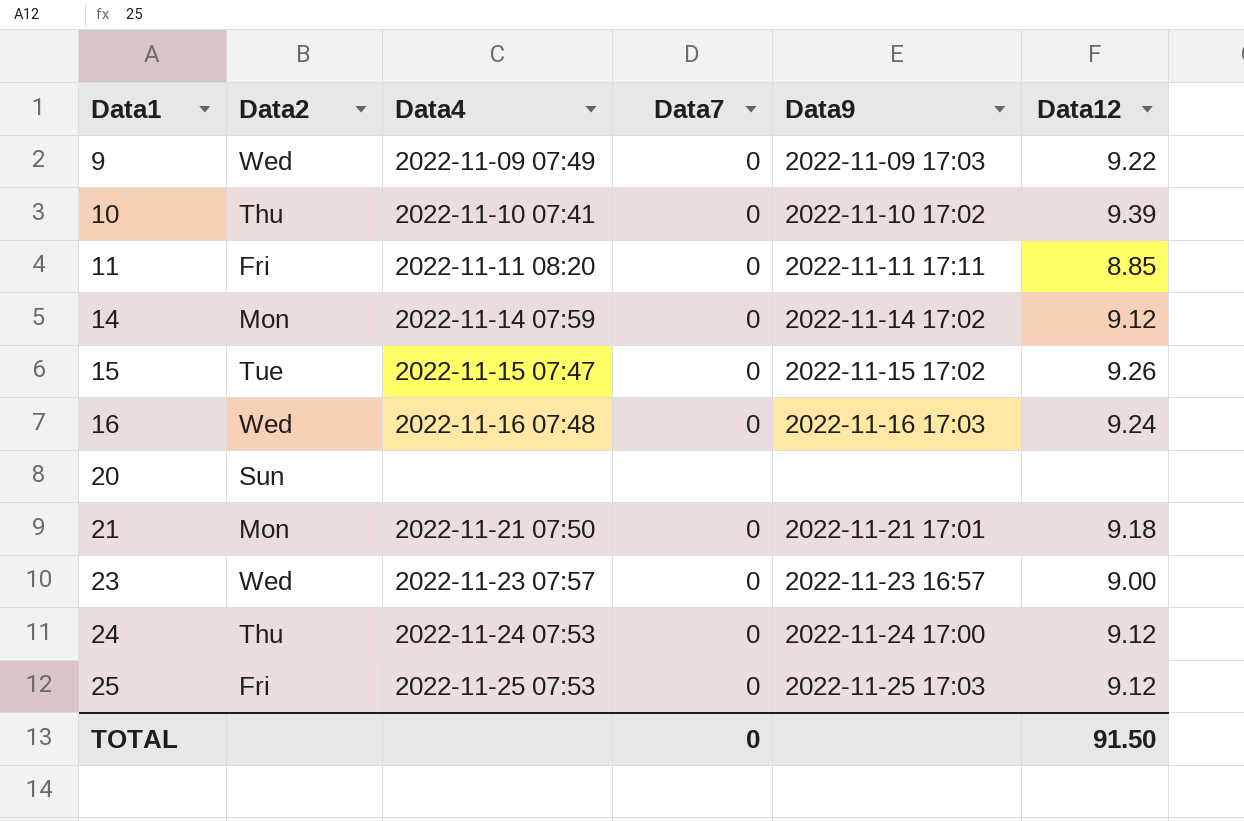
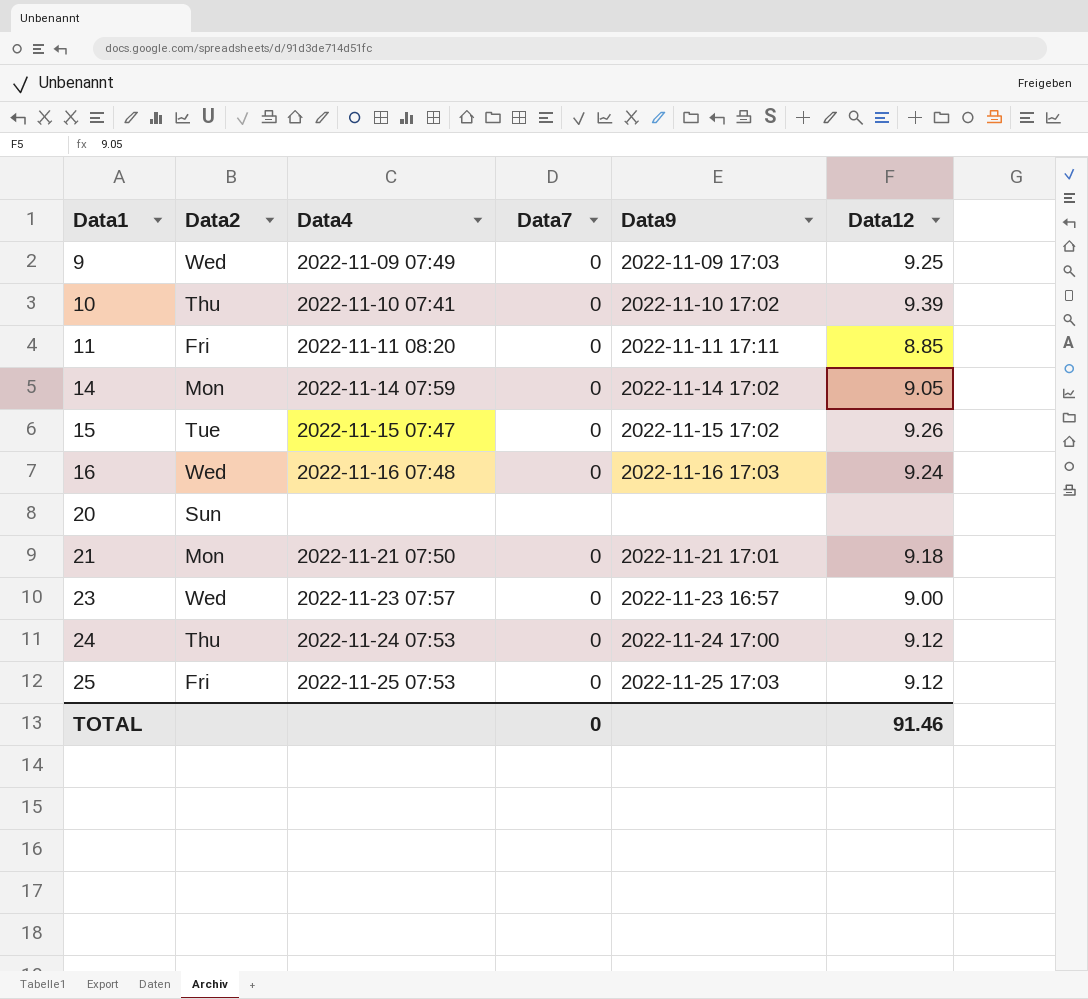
9 | Data12: 9.22 -> 9.25
14 | Data12: 9.12 -> 9.05
TOTAL | Data12: 91.50 -> 91.46

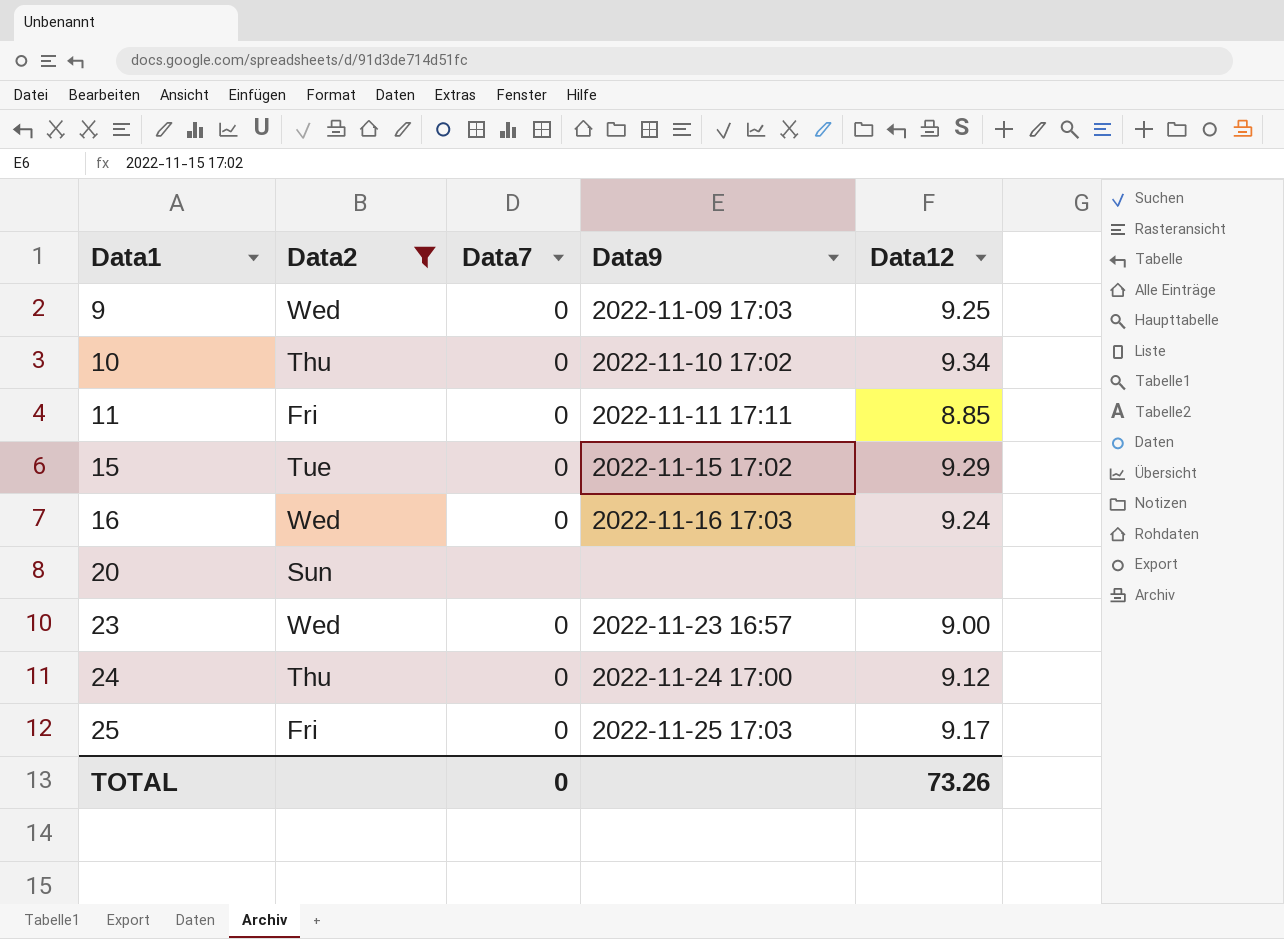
filter: none -> Data2 != Mon
column Data4 | position: 3 -> none
10 | Data12: 9.39 -> 9.34
15 | Data12: 9.26 -> 9.29
25 | Data12: 9.12 -> 9.17
TOTAL | Data12: 91.46 -> 73.26

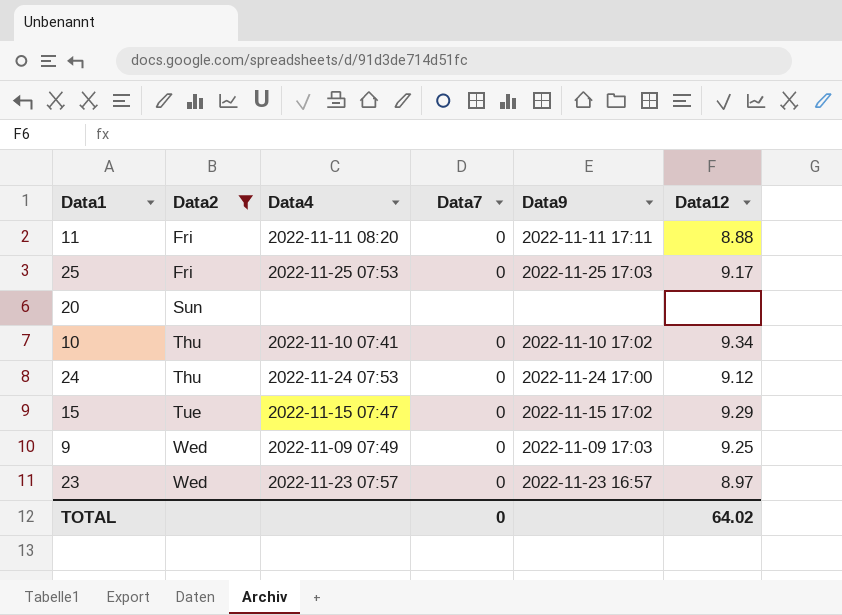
row order: Data1 ascending -> Data2 ascending
column Data4 | position: none -> 3
row 16: Wed | 0 | 2022-11-16 17:03 | 9.24 -> none
11 | Data12: 8.85 -> 8.88
23 | Data12: 9.00 -> 8.97
TOTAL | Data12: 73.26 -> 64.02

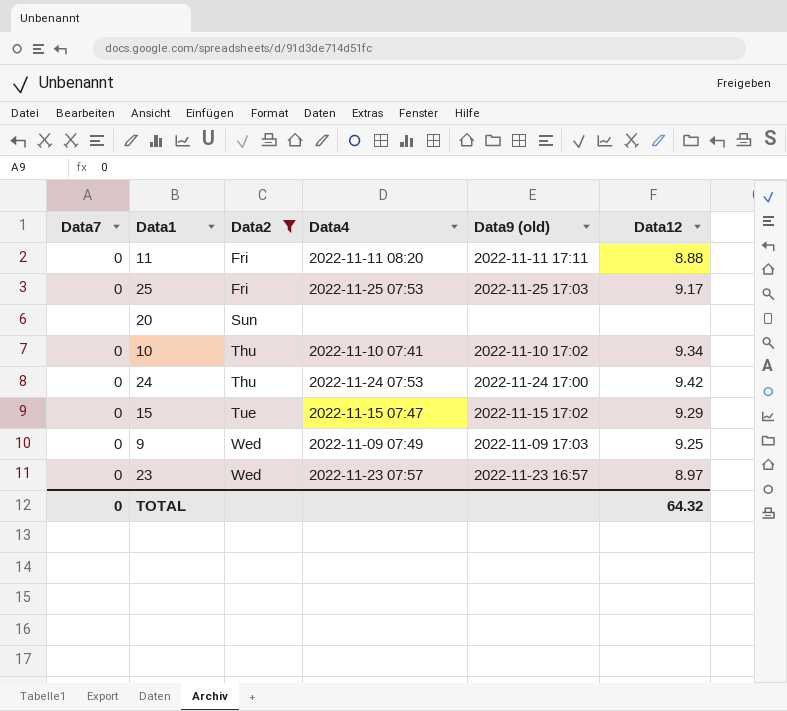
column Data7 | position: 4 -> 1
column name: Data9 -> Data9 (old)
24 | Data12: 9.12 -> 9.42
TOTAL | Data12: 64.02 -> 64.32

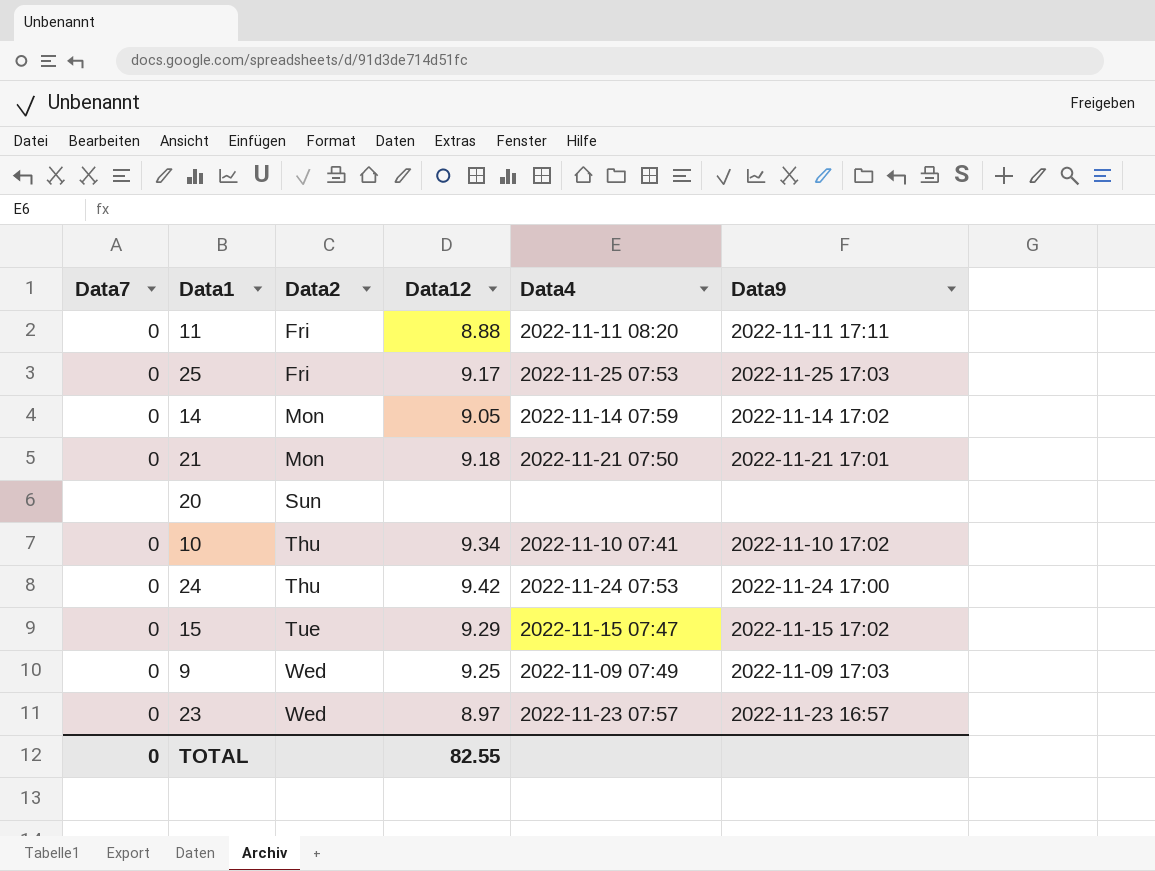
filter: Data2 != Mon -> none
column Data12 | position: 6 -> 4
column name: Data9 (old) -> Data9
TOTAL | Data12: 64.32 -> 82.55

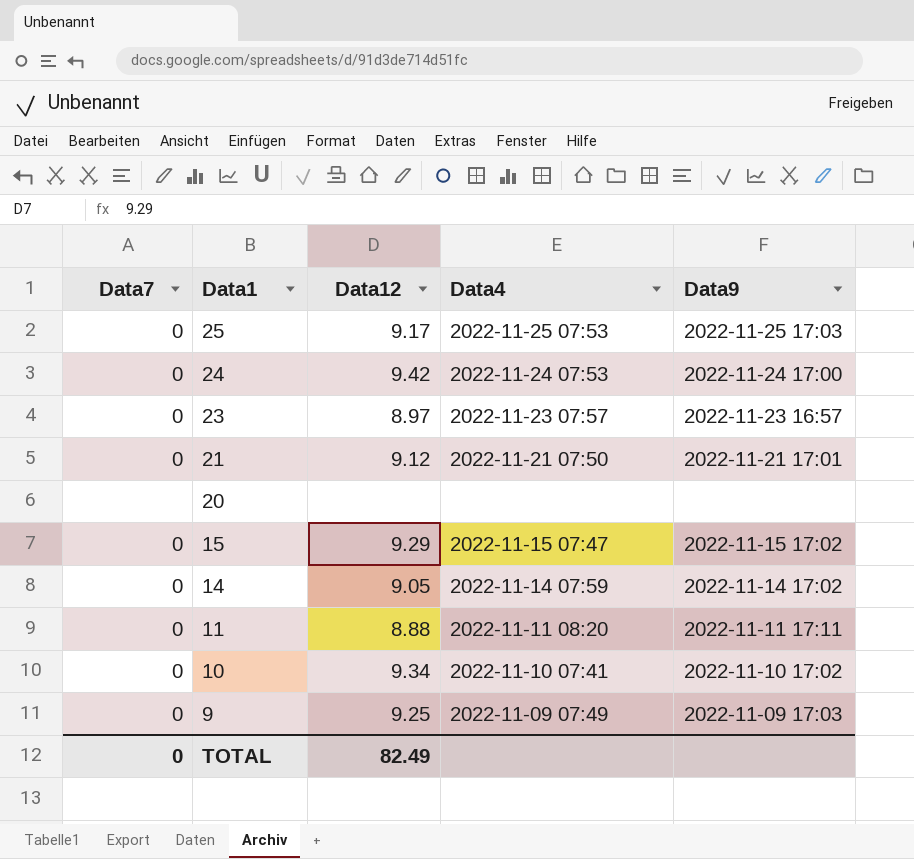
row order: Data2 ascending -> Data1 descending
column Data2 | position: 3 -> none
21 | Data12: 9.18 -> 9.12
TOTAL | Data12: 82.55 -> 82.49

